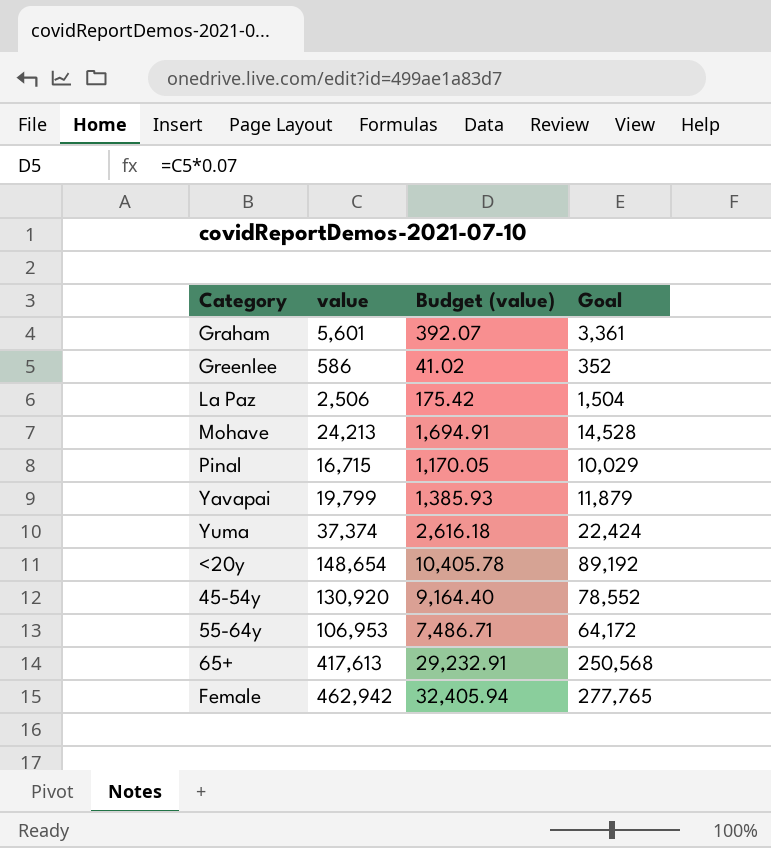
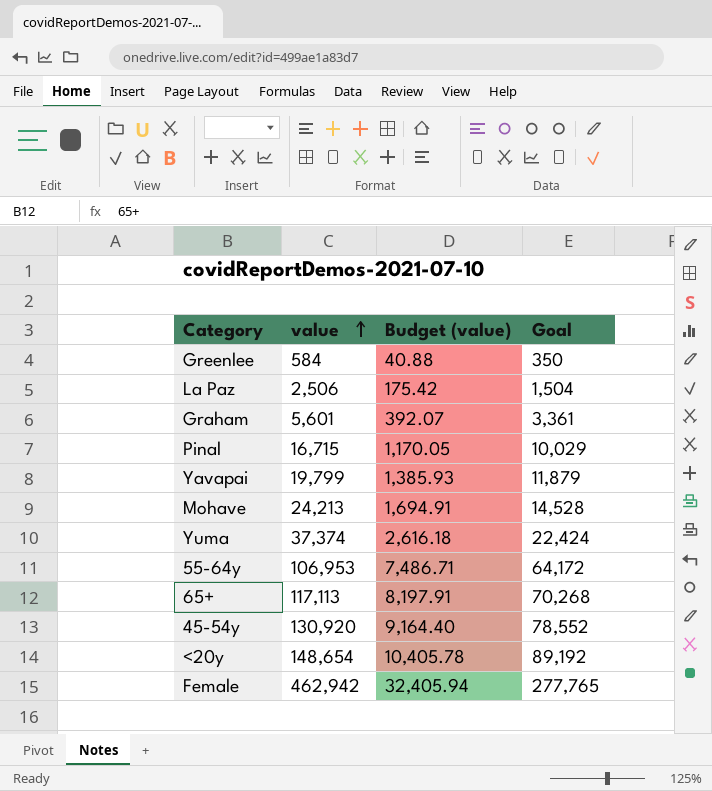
row order: none -> value ascending
Greenlee | value: 586 -> 584
Greenlee | Budget (value): 41.02 -> 40.88
Greenlee | Goal: 352 -> 350
65+ | value: 417,613 -> 117,113
65+ | Budget (value): 29,232.91 -> 8,197.91
65+ | Goal: 250,568 -> 70,268

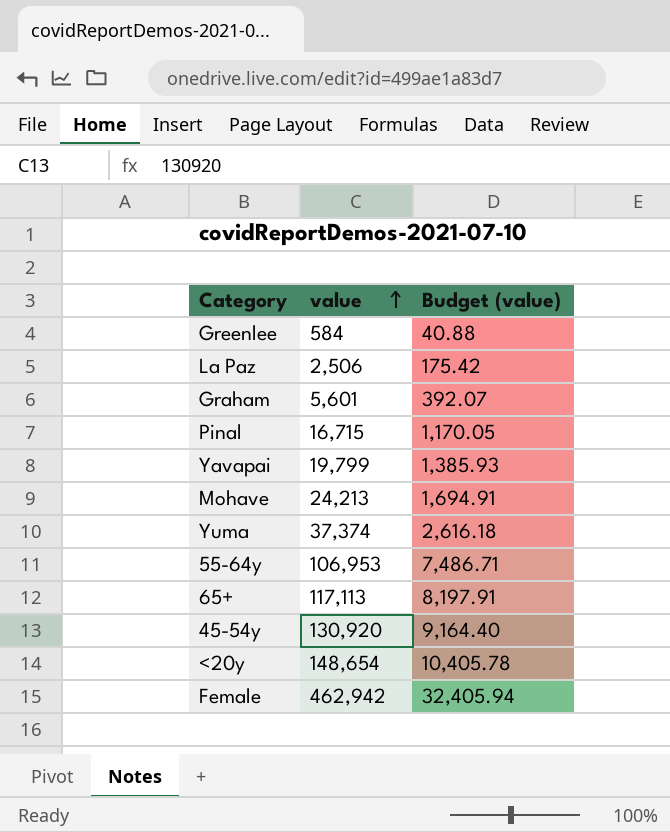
column Goal | formula: [value] * 0.6 -> none

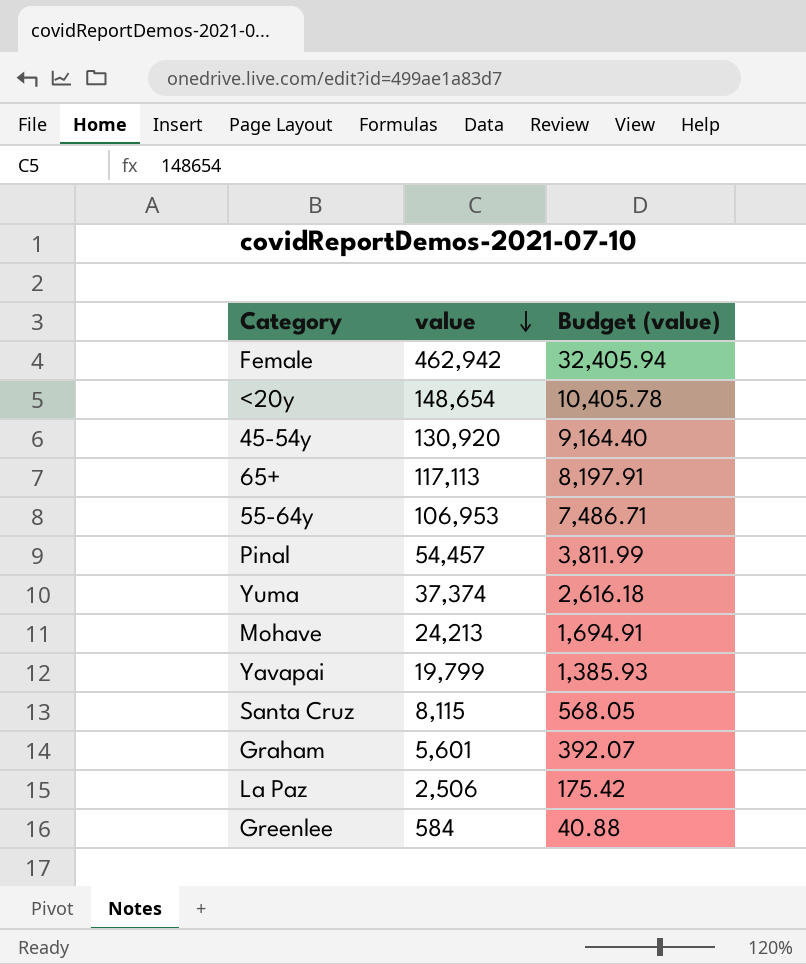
row order: value ascending -> value descending
Pinal | value: 16,715 -> 54,457
Pinal | Budget (value): 1,170.05 -> 3,811.99
row Santa Cruz: none -> 8,115 | 568.05

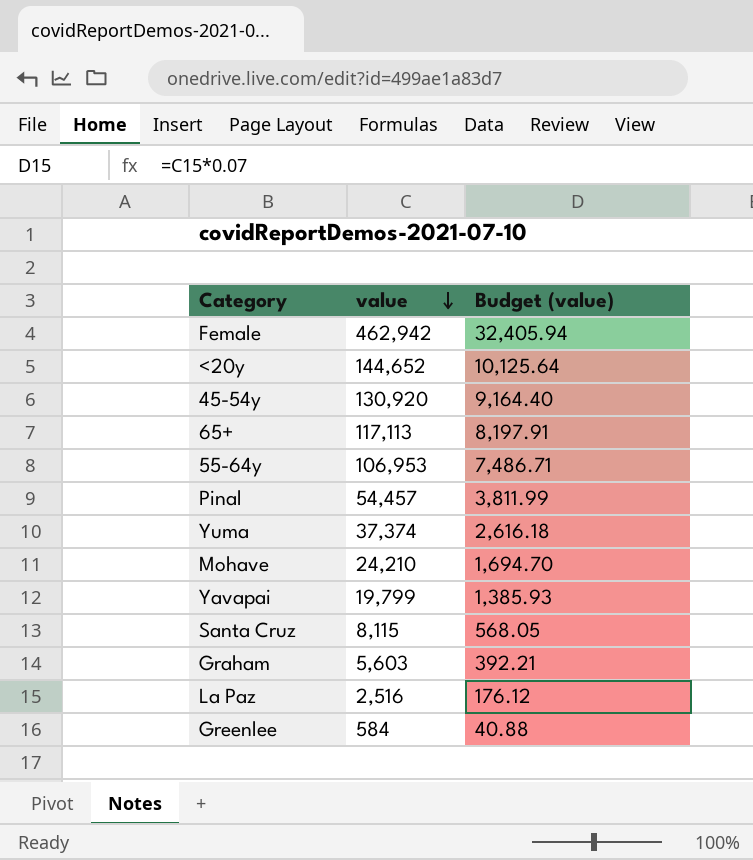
<20y | value: 148,654 -> 144,652
<20y | Budget (value): 10,405.78 -> 10,125.64
Mohave | value: 24,213 -> 24,210
Mohave | Budget (value): 1,694.91 -> 1,694.70
Graham | value: 5,601 -> 5,603
Graham | Budget (value): 392.07 -> 392.21
La Paz | value: 2,506 -> 2,516
La Paz | Budget (value): 175.42 -> 176.12

